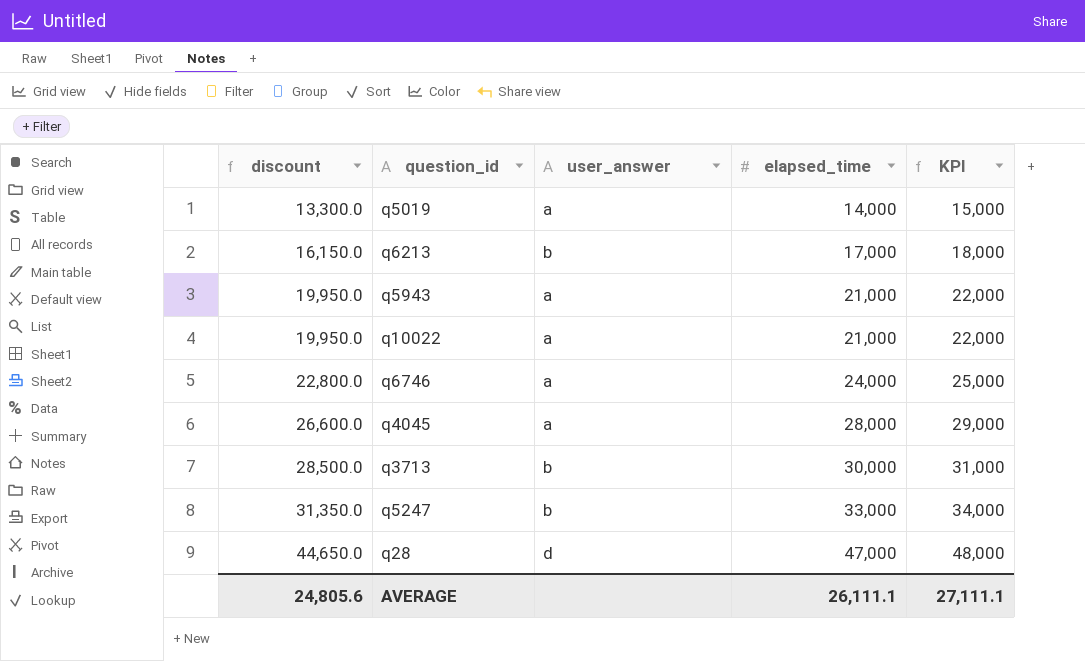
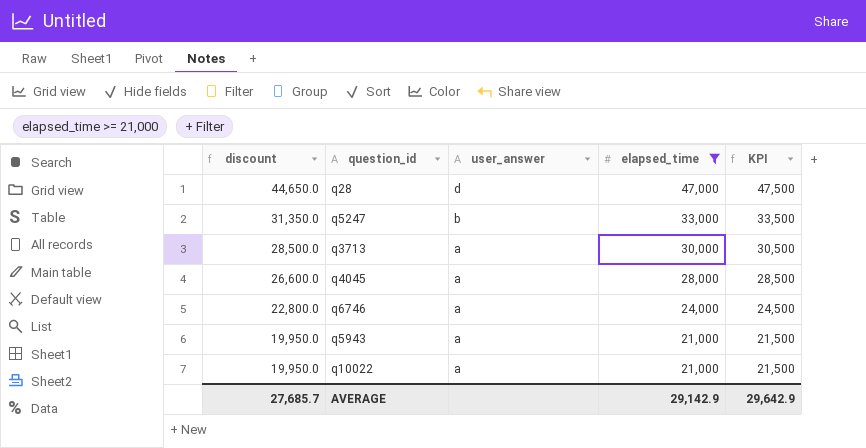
filter: none -> elapsed_time >= 21,000
row order: discount ascending -> discount descending
column KPI | formula: [elapsed_time] + 1000 -> [elapsed_time] + 500
q3713 | user_answer: b -> a
AVERAGE | discount: 24,805.6 -> 27,685.7
AVERAGE | elapsed_time: 26,111.1 -> 29,142.9
AVERAGE | KPI: 27,111.1 -> 29,642.9

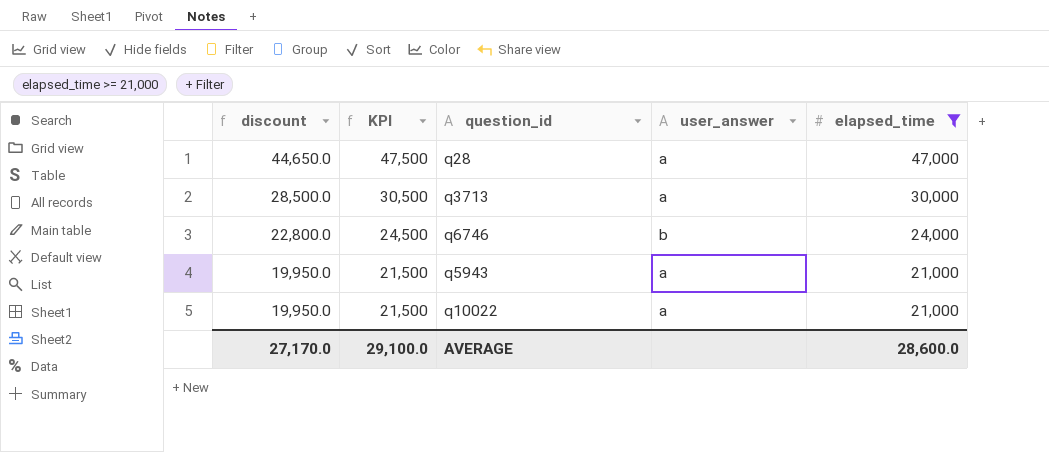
column KPI | position: 5 -> 2
row q5247: 31,350.0 | b | 33,000 | 33,500 -> none
row q4045: 26,600.0 | a | 28,000 | 28,500 -> none
q28 | user_answer: d -> a
q6746 | user_answer: a -> b
AVERAGE | discount: 27,685.7 -> 27,170.0
AVERAGE | KPI: 29,642.9 -> 29,100.0
AVERAGE | elapsed_time: 29,142.9 -> 28,600.0

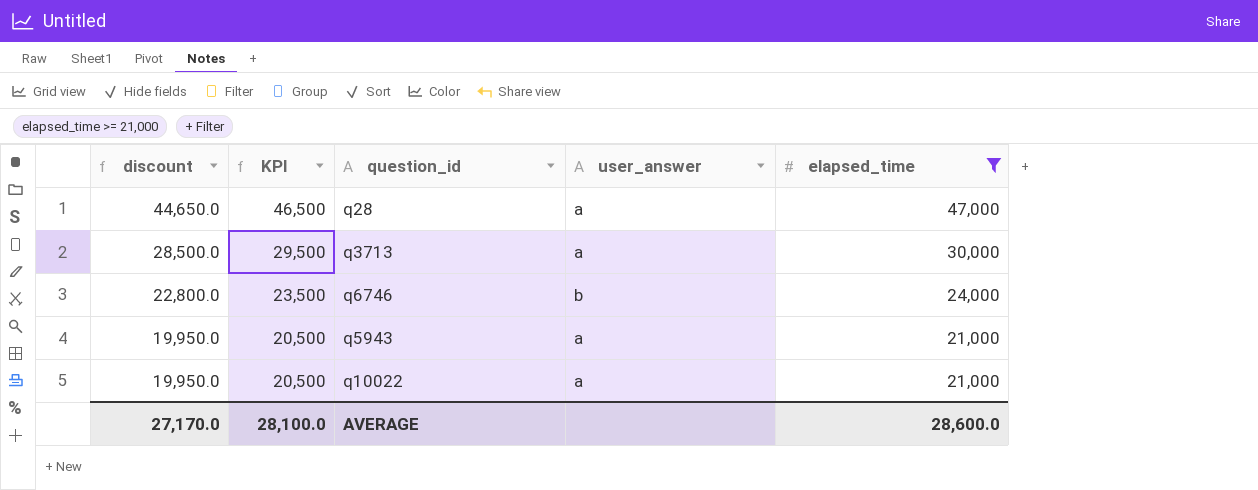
column KPI | formula: [elapsed_time] + 500 -> [elapsed_time] - 500
AVERAGE | KPI: 29,100.0 -> 28,100.0

